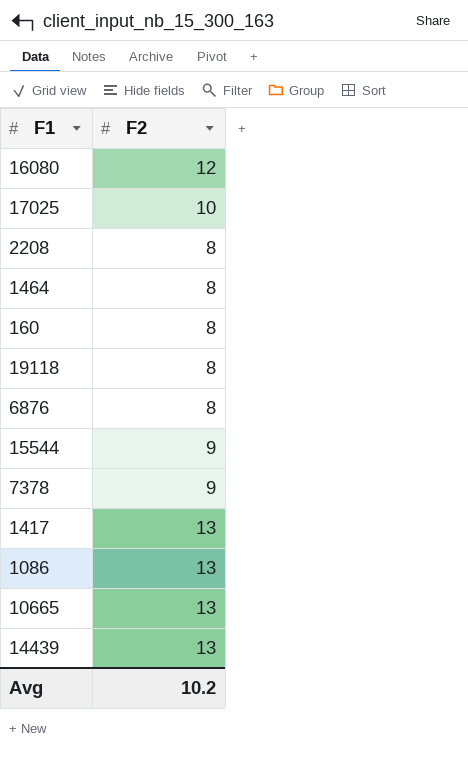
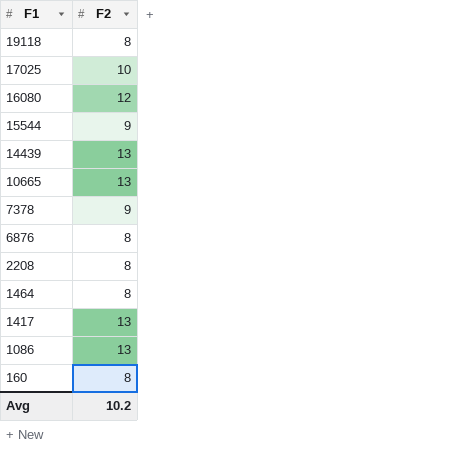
row order: none -> F1 descending

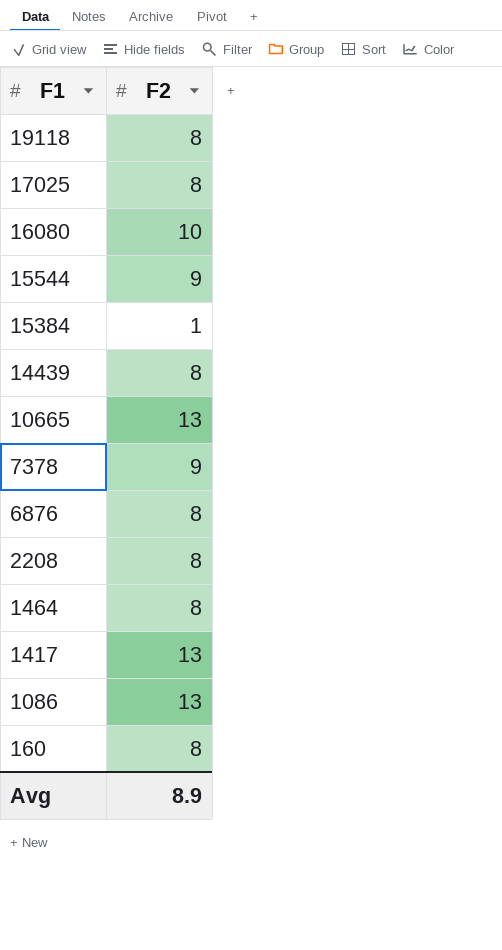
17025 | F2: 10 -> 8
16080 | F2: 12 -> 10
row 15384: none -> 1
14439 | F2: 13 -> 8
Avg | F2: 10.2 -> 8.9

